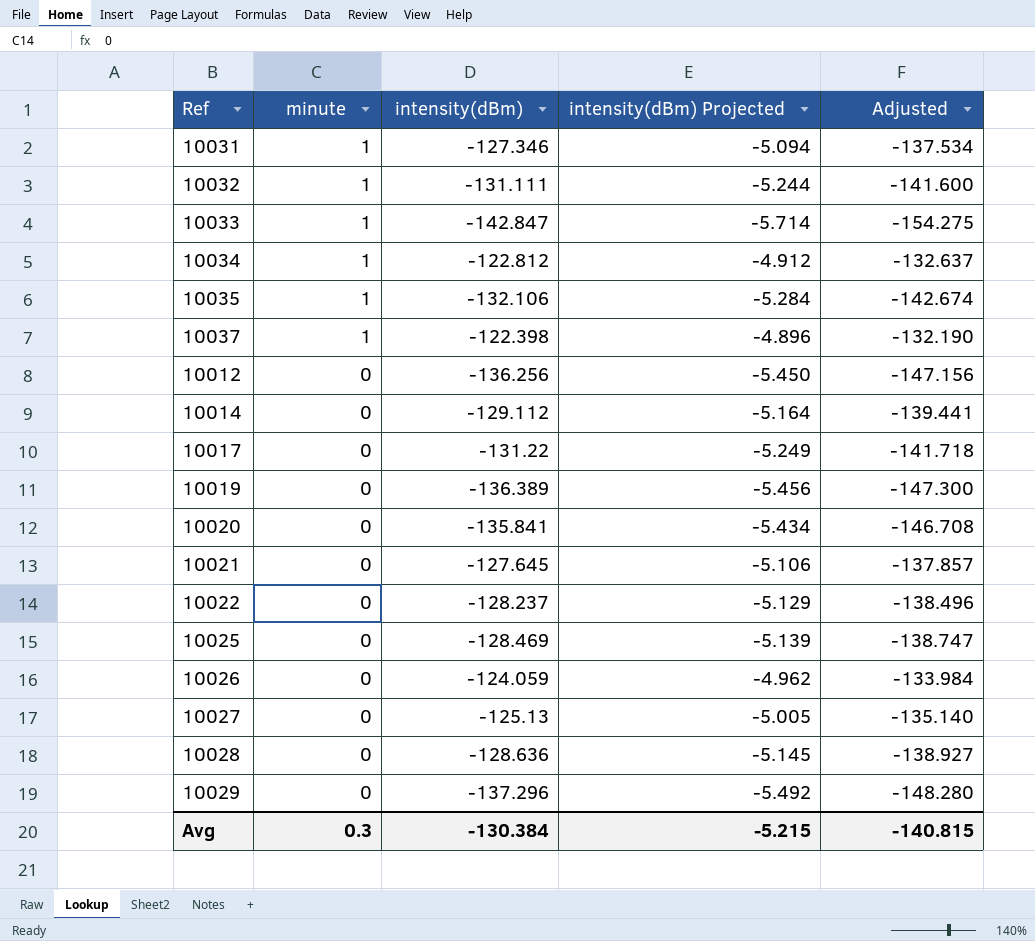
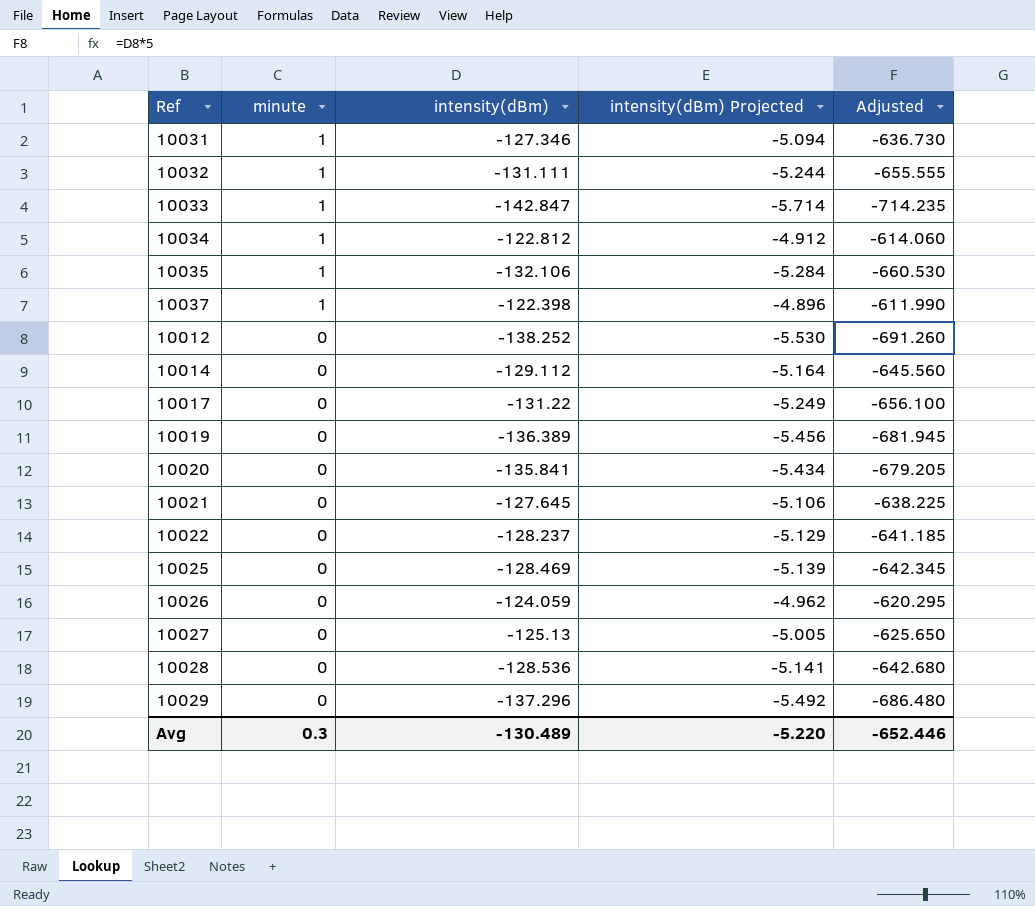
column Adjusted | formula: [intensity(dBm)] * 1.08 -> [intensity(dBm)] * 5
10012 | intensity(dBm): -136.256 -> -138.252
10012 | intensity(dBm) Projected: -5.450 -> -5.530
10028 | intensity(dBm): -128.636 -> -128.536
10028 | intensity(dBm) Projected: -5.145 -> -5.141
Avg | intensity(dBm): -130.384 -> -130.489
Avg | intensity(dBm) Projected: -5.215 -> -5.220
Avg | Adjusted: -140.815 -> -652.446

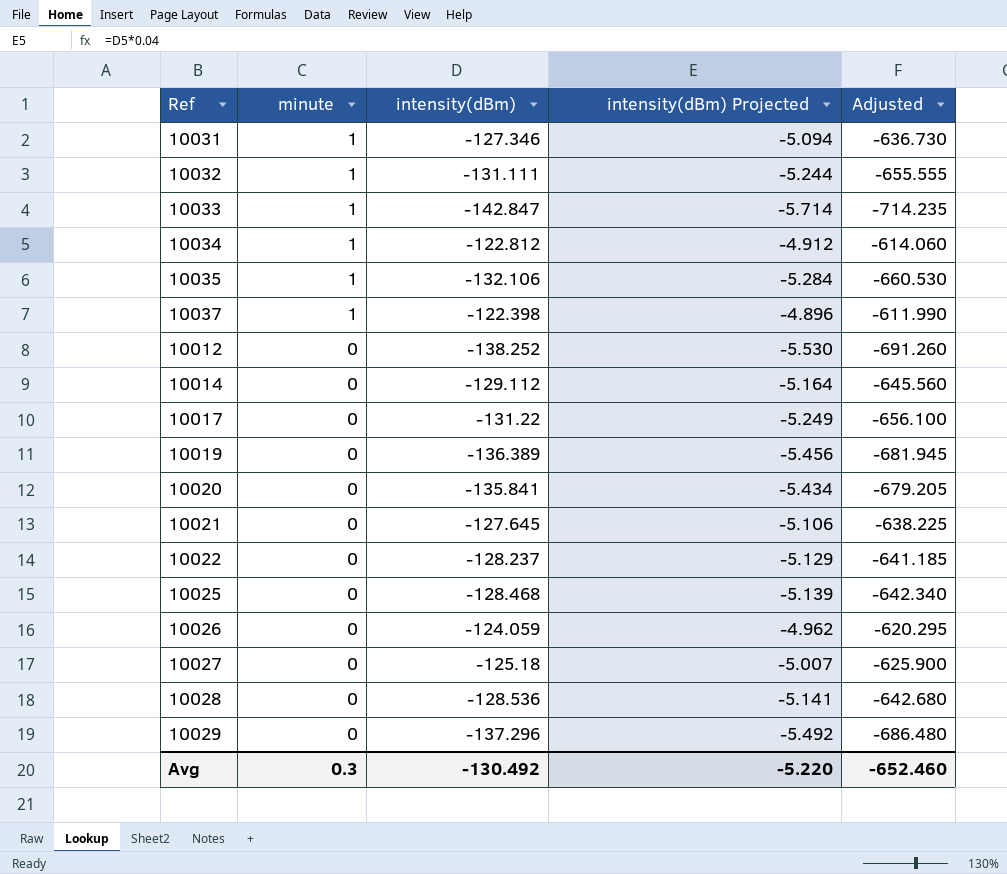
10025 | intensity(dBm): -128.469 -> -128.468
10025 | Adjusted: -642.345 -> -642.340
10027 | intensity(dBm): -125.13 -> -125.18
10027 | intensity(dBm) Projected: -5.005 -> -5.007
10027 | Adjusted: -625.650 -> -625.900
Avg | intensity(dBm): -130.489 -> -130.492
Avg | Adjusted: -652.446 -> -652.460

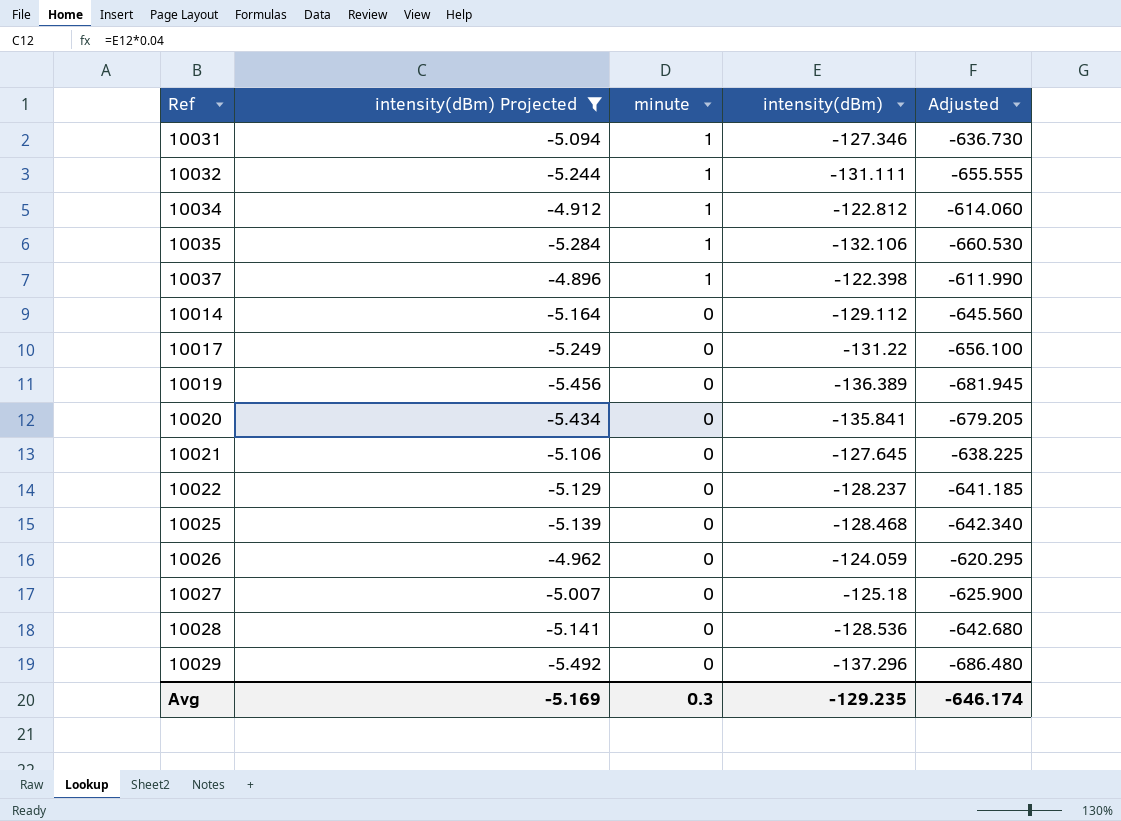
filter: none -> intensity(dBm) Projected >= -5.492
column intensity(dBm) Projected | position: 4 -> 2
Avg | intensity(dBm) Projected: -5.220 -> -5.169
Avg | intensity(dBm): -130.492 -> -129.235
Avg | Adjusted: -652.460 -> -646.174

